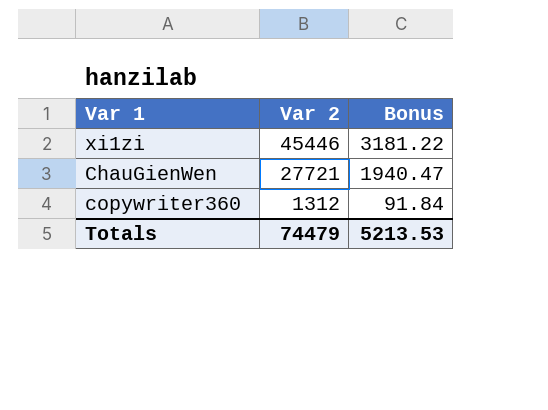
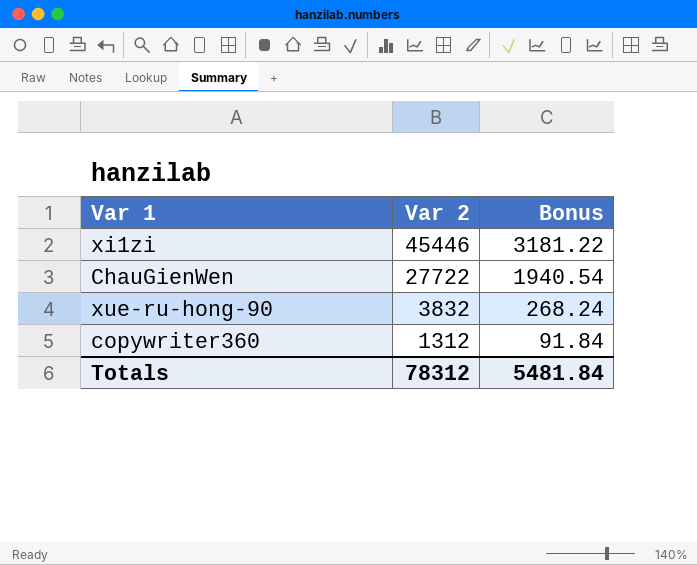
ChauGienWen | Var 2: 27721 -> 27722
ChauGienWen | Bonus: 1940.47 -> 1940.54
row xue-ru-hong-90: none -> 3832 | 268.24
Totals | Var 2: 74479 -> 78312
Totals | Bonus: 5213.53 -> 5481.84

